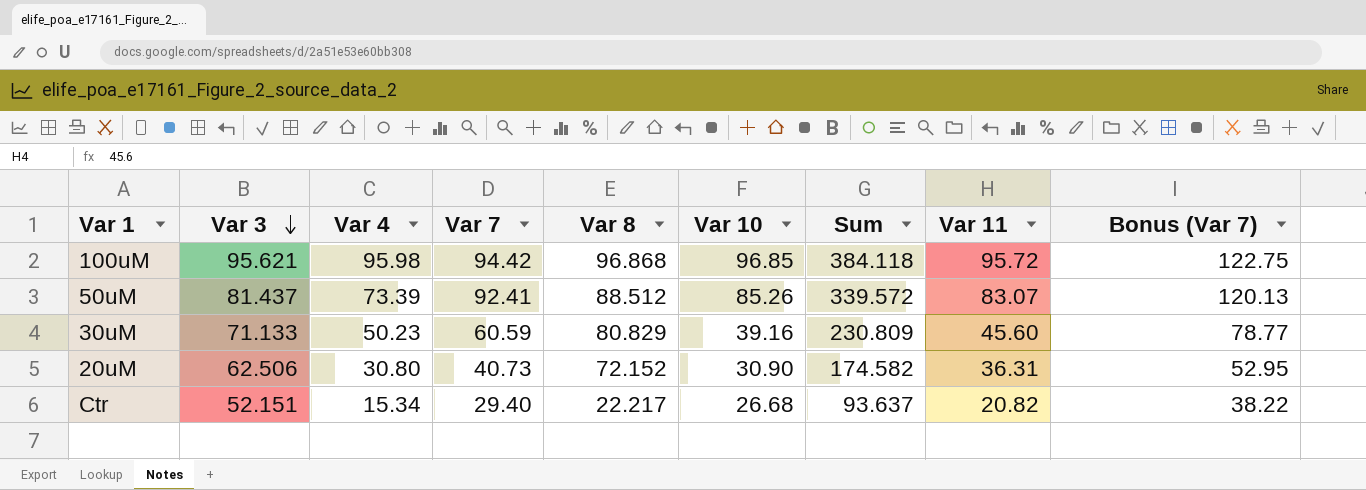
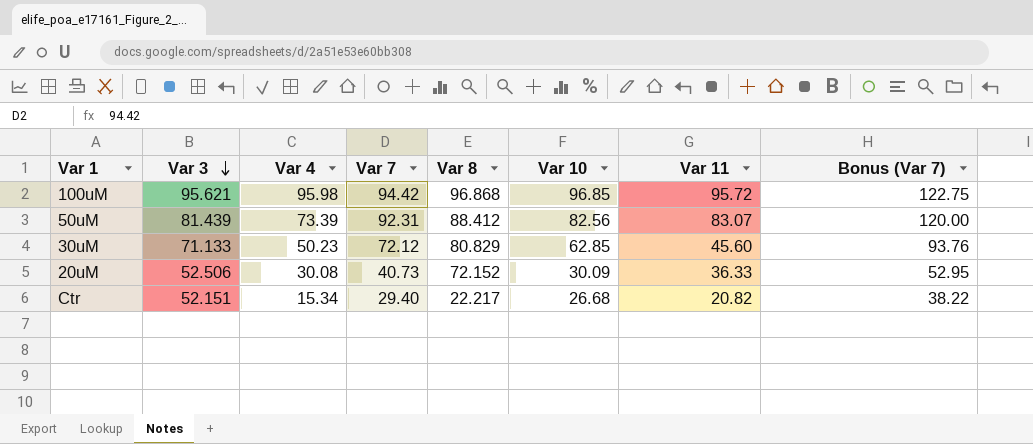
column Sum | formula: [Var 4] + [Var 7] + [Var 8] + [Var 10] -> none
50uM | Var 3: 81.437 -> 81.439
50uM | Var 7: 92.41 -> 92.31
50uM | Var 8: 88.512 -> 88.412
50uM | Var 10: 85.26 -> 82.56
50uM | Bonus (Var 7): 120.13 -> 120.00
30uM | Var 7: 60.59 -> 72.12
30uM | Var 10: 39.16 -> 62.85
30uM | Bonus (Var 7): 78.77 -> 93.76
20uM | Var 3: 62.506 -> 52.506
20uM | Var 4: 30.80 -> 30.08
20uM | Var 10: 30.90 -> 30.09
20uM | Var 11: 36.31 -> 36.33

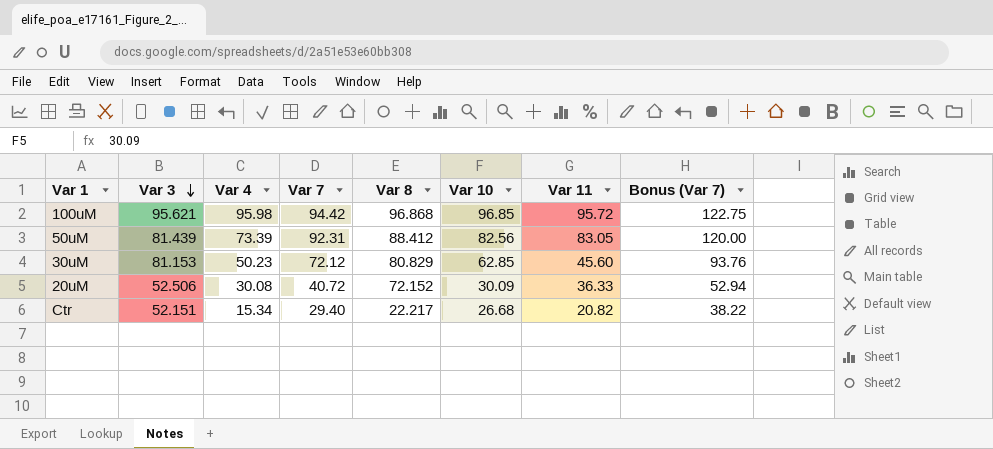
50uM | Var 11: 83.07 -> 83.05
30uM | Var 3: 71.133 -> 81.153
20uM | Var 7: 40.73 -> 40.72
20uM | Bonus (Var 7): 52.95 -> 52.94

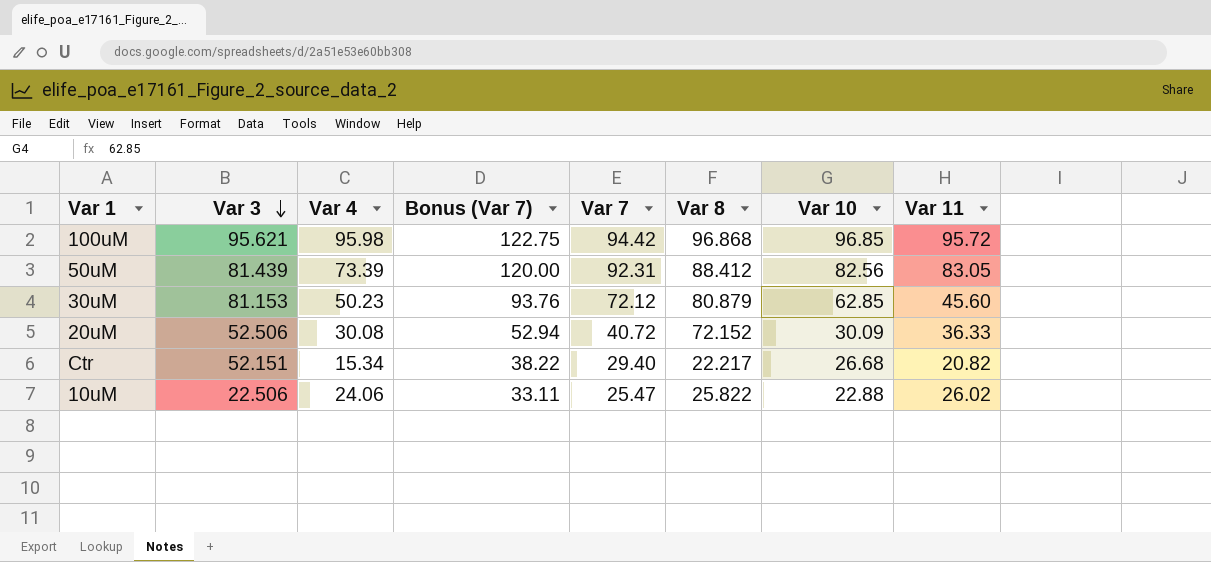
column Bonus (Var 7) | position: 8 -> 4
30uM | Var 8: 80.829 -> 80.879
row 10uM: none -> 22.506 | 24.06 | 33.11 | 25.47 | 25.822 | 22.88 | 26.02

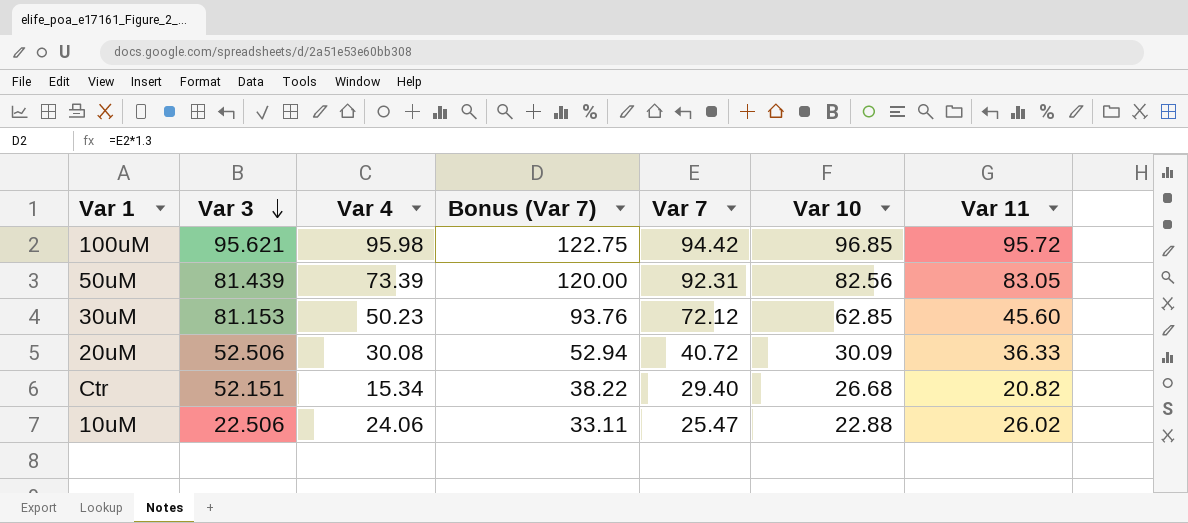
column Var 8 | position: 6 -> none

